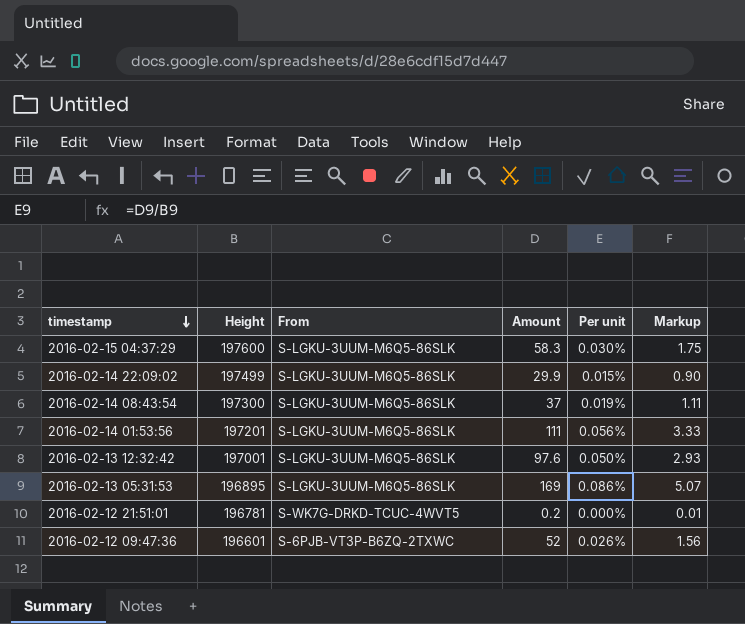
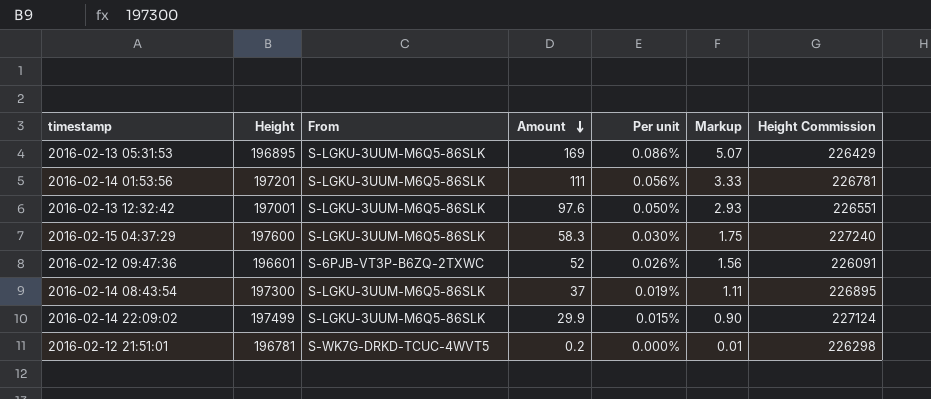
row order: timestamp descending -> Amount descending
column Height Commission | formula: none -> [Height] * 1.15

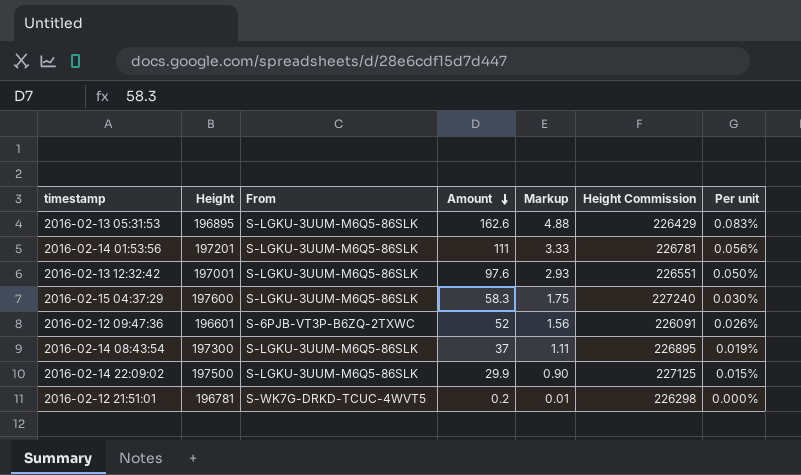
column Per unit | position: 5 -> 7
2016-02-13 05:31:53 | Amount: 169 -> 162.6
2016-02-13 05:31:53 | Markup: 5.07 -> 4.88
2016-02-13 05:31:53 | Per unit: 0.086% -> 0.083%
2016-02-14 22:09:02 | Height: 197499 -> 197500
2016-02-14 22:09:02 | Height Commission: 227124 -> 227125

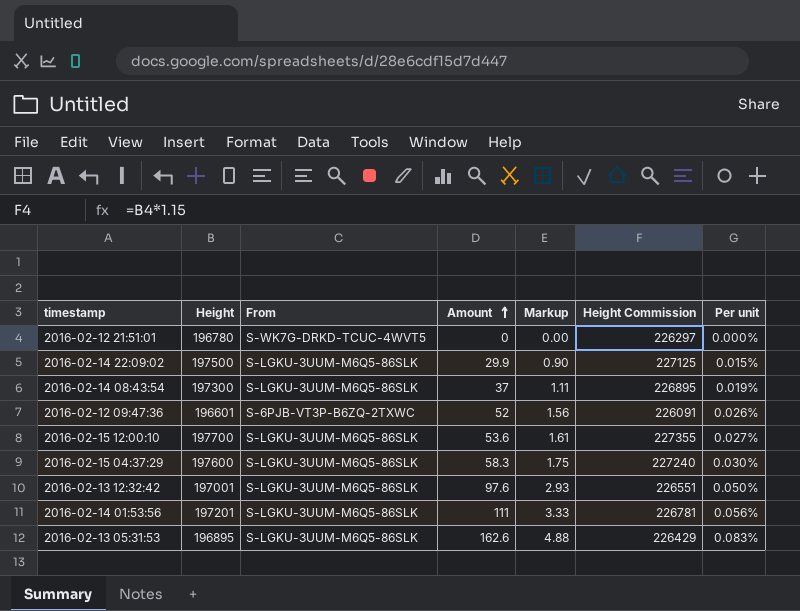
row order: Amount descending -> Amount ascending
2016-02-12 21:51:01 | Height: 196781 -> 196780
2016-02-12 21:51:01 | Amount: 0.2 -> 0
2016-02-12 21:51:01 | Markup: 0.01 -> 0.00
2016-02-12 21:51:01 | Height Commission: 226298 -> 226297
row 2016-02-15 12:00:10: none -> 197700 | S-LGKU-3UUM-M6Q5-86SLK | 53.6 | 1.61 | 227355 | 0.027%

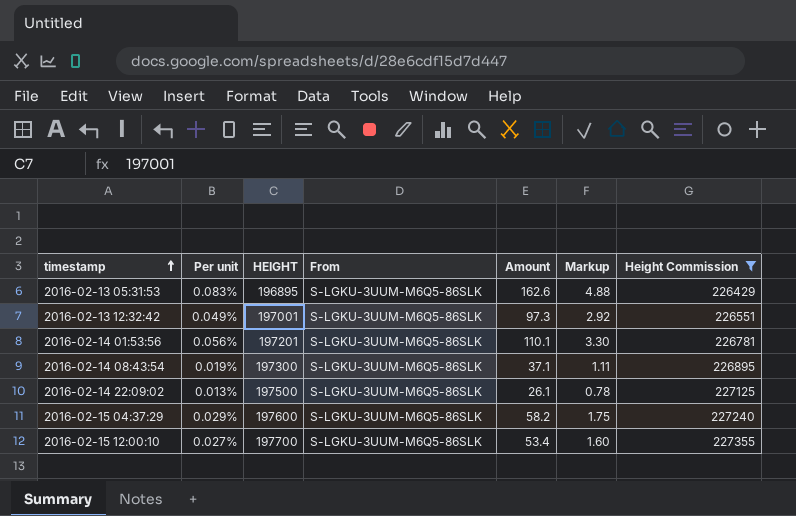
filter: none -> Height Commission >= 226429
row order: Amount ascending -> timestamp ascending
column Per unit | position: 7 -> 2
column name: Height -> HEIGHT
2016-02-13 12:32:42 | Per unit: 0.050% -> 0.049%
2016-02-13 12:32:42 | Amount: 97.6 -> 97.3
2016-02-13 12:32:42 | Markup: 2.93 -> 2.92
2016-02-14 01:53:56 | Amount: 111 -> 110.1
2016-02-14 01:53:56 | Markup: 3.33 -> 3.30
2016-02-14 08:43:54 | Amount: 37 -> 37.1
2016-02-14 22:09:02 | Per unit: 0.015% -> 0.013%
2016-02-14 22:09:02 | Amount: 29.9 -> 26.1
2016-02-14 22:09:02 | Markup: 0.90 -> 0.78
2016-02-15 04:37:29 | Per unit: 0.030% -> 0.029%
2016-02-15 04:37:29 | Amount: 58.3 -> 58.2
2016-02-15 12:00:10 | Amount: 53.6 -> 53.4
2016-02-15 12:00:10 | Markup: 1.61 -> 1.60

